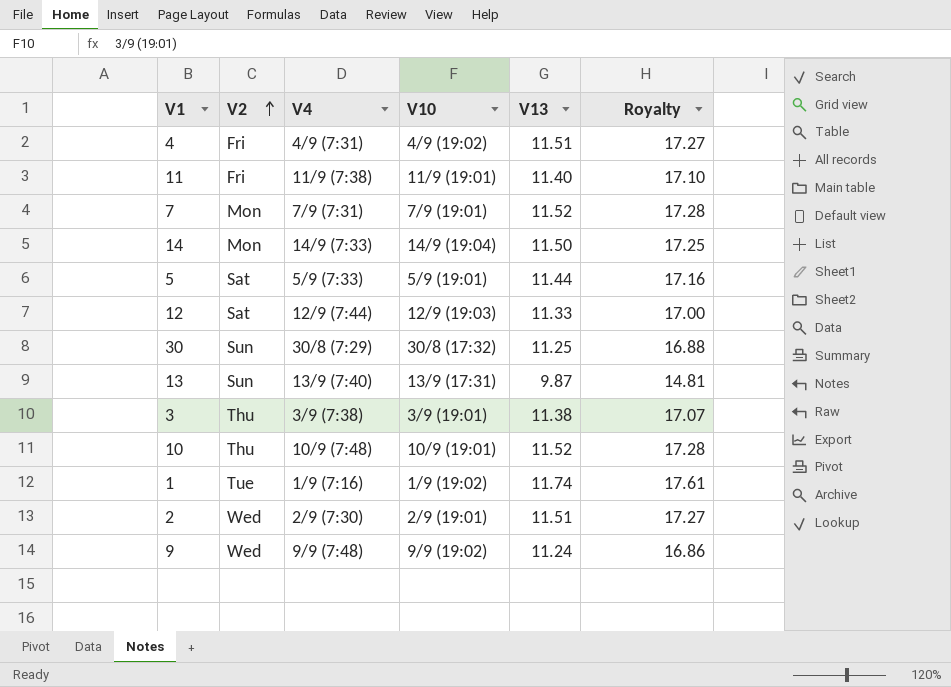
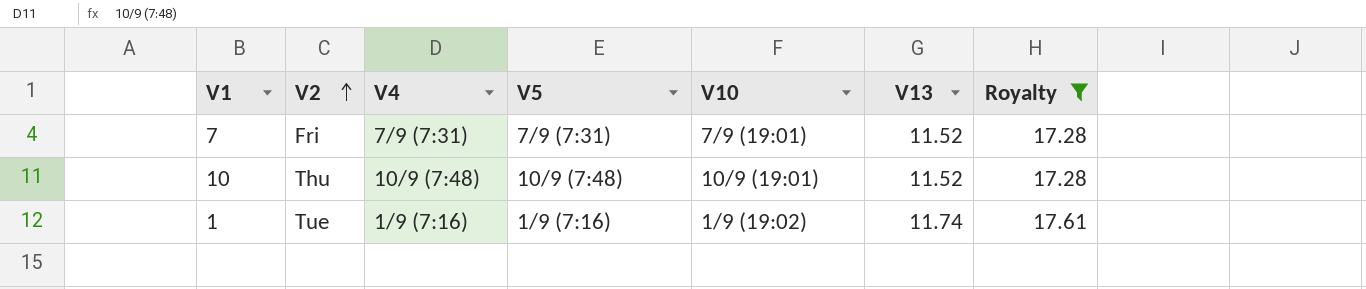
filter: none -> Royalty >= 17.28
column V5 | position: none -> 4
7 | V2: Mon -> Fri

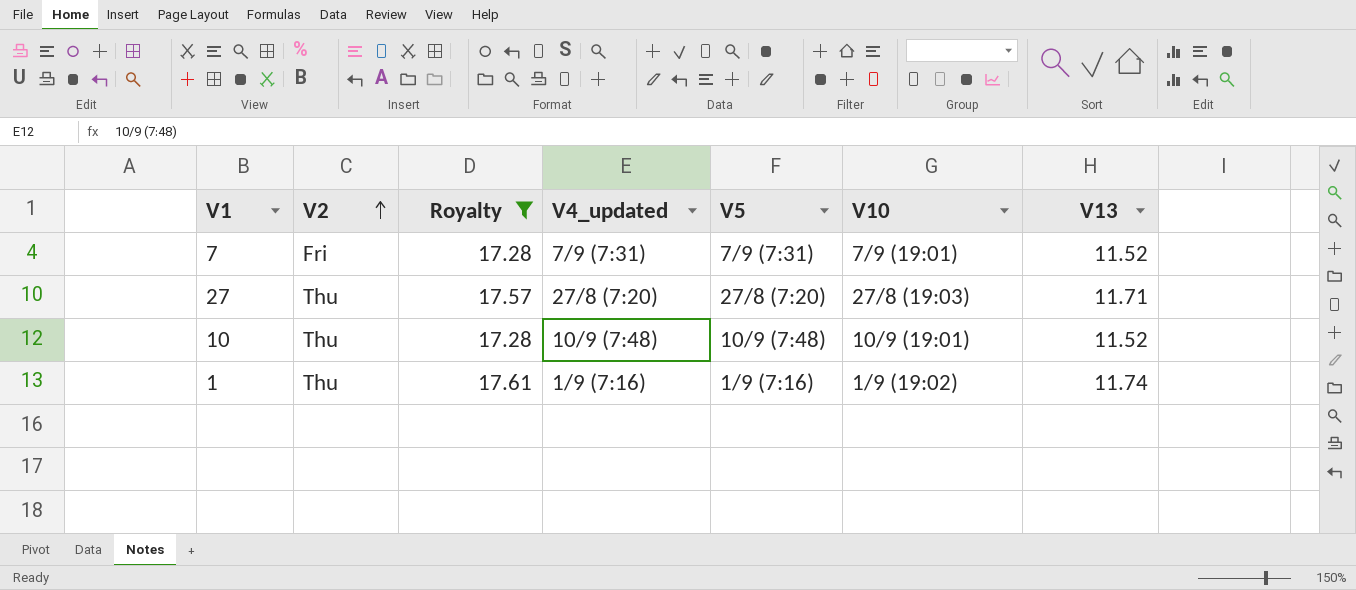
column Royalty | position: 7 -> 3
column name: V4 -> V4_updated
row 27: none -> Thu | 17.57 | 27/8 (7:20) | 27/8 (7:20) | 27/8 (19:03) | 11.71
1 | V2: Tue -> Thu

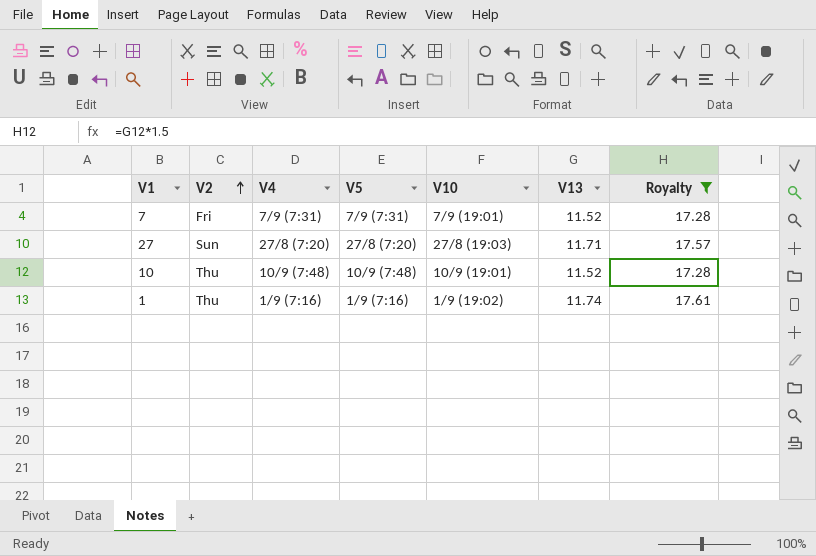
column name: V4_updated -> V4
column Royalty | position: 3 -> 7
27 | V2: Thu -> Sun

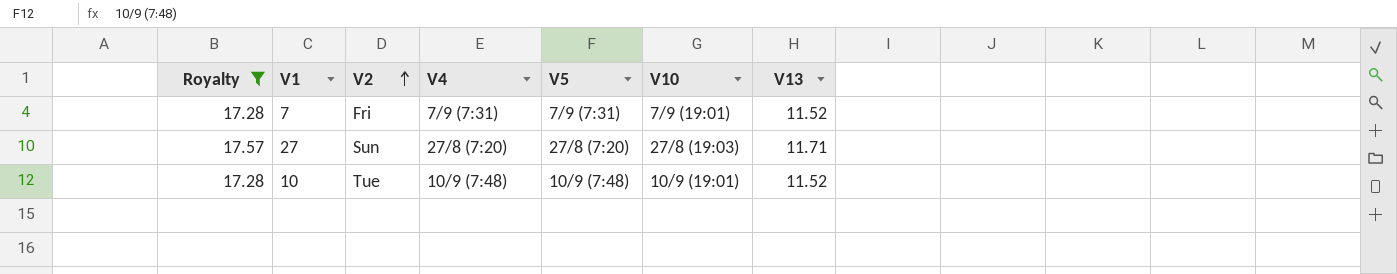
column Royalty | position: 7 -> 1
row 1: Thu | 1/9 (7:16) | 1/9 (7:16) | 1/9 (19:02) | 11.74 | 17.61 -> none
10 | V2: Thu -> Tue

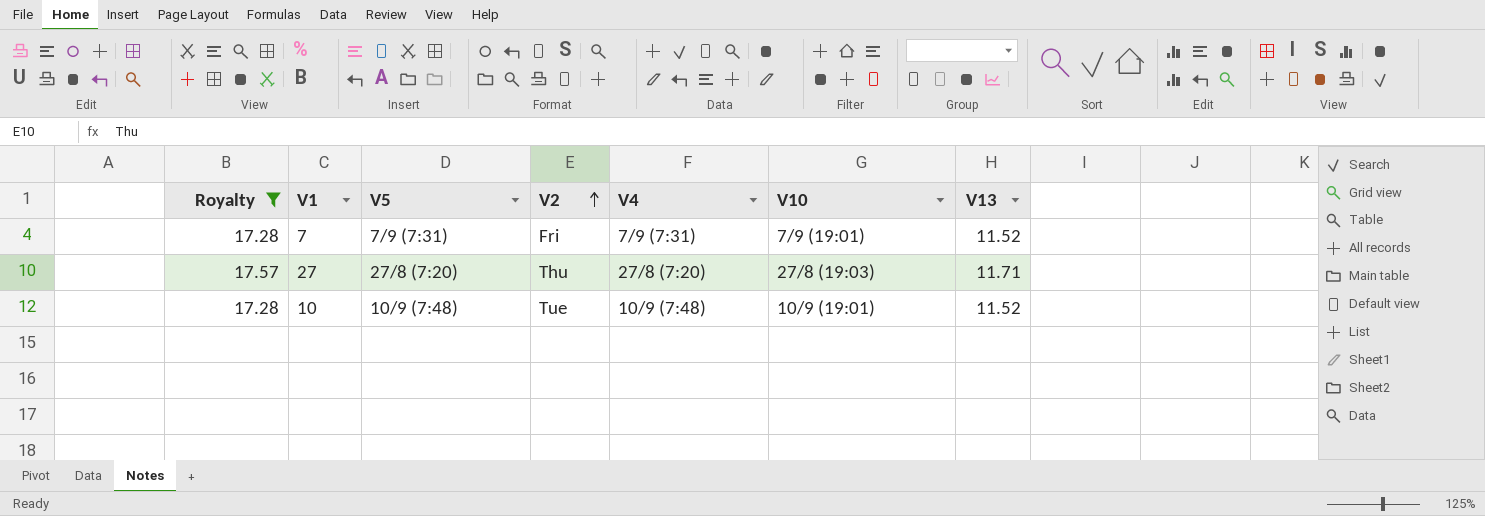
column V5 | position: 5 -> 3
27 | V2: Sun -> Thu

